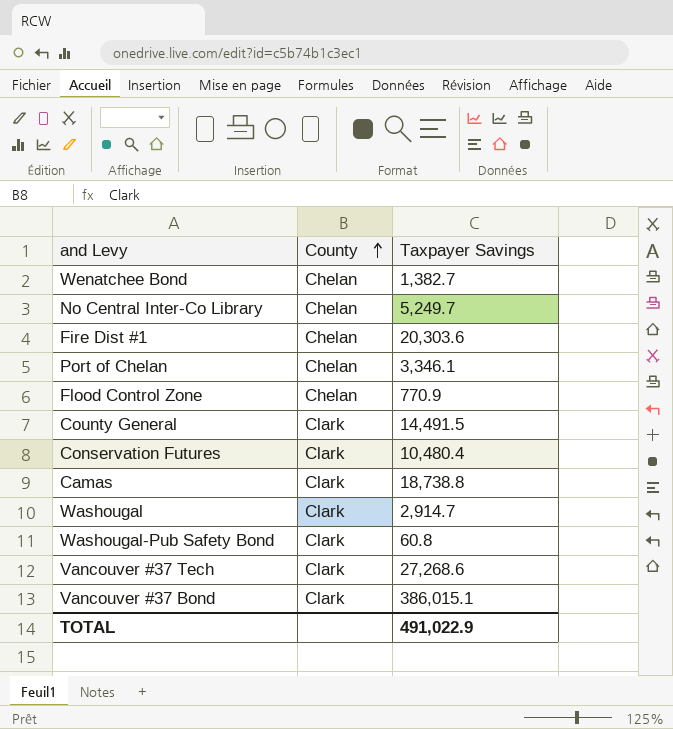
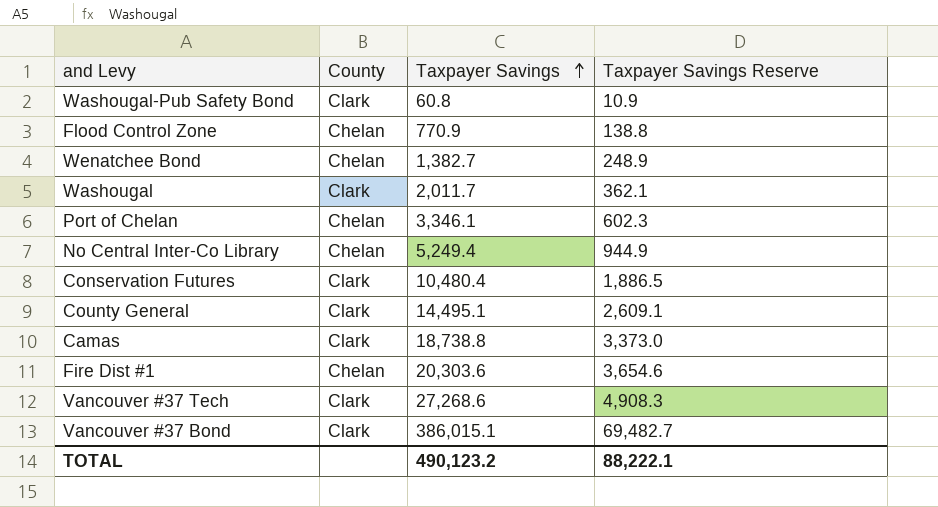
row order: County ascending -> Taxpayer Savings ascending
column Taxpayer Savings Reserve | formula: none -> [Taxpayer Savings] * 0.18
Washougal | Taxpayer Savings: 2,914.7 -> 2,011.7
No Central Inter-Co Library | Taxpayer Savings: 5,249.7 -> 5,249.4
County General | Taxpayer Savings: 14,491.5 -> 14,495.1
TOTAL | Taxpayer Savings: 491,022.9 -> 490,123.2

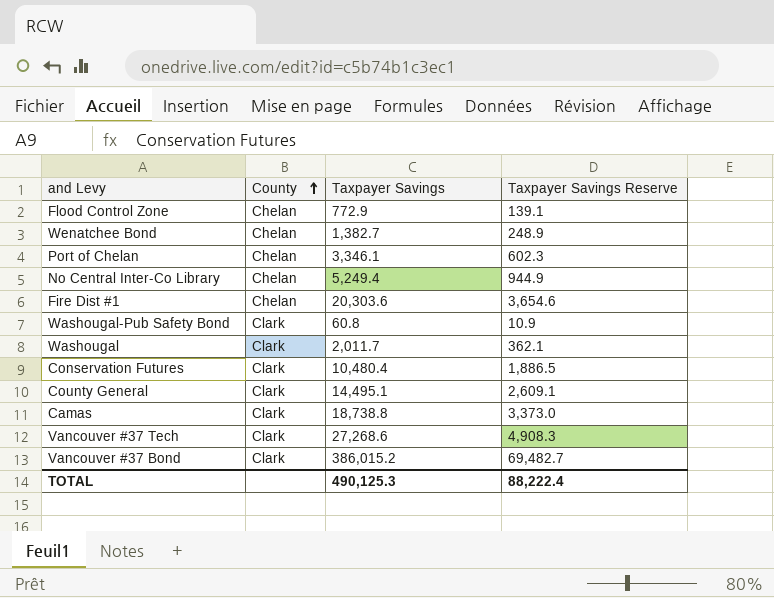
row order: Taxpayer Savings ascending -> County ascending
Flood Control Zone | Taxpayer Savings: 770.9 -> 772.9
Flood Control Zone | Taxpayer Savings Reserve: 138.8 -> 139.1
Vancouver #37 Bond | Taxpayer Savings: 386,015.1 -> 386,015.2
TOTAL | Taxpayer Savings: 490,123.2 -> 490,125.3
TOTAL | Taxpayer Savings Reserve: 88,222.1 -> 88,222.4

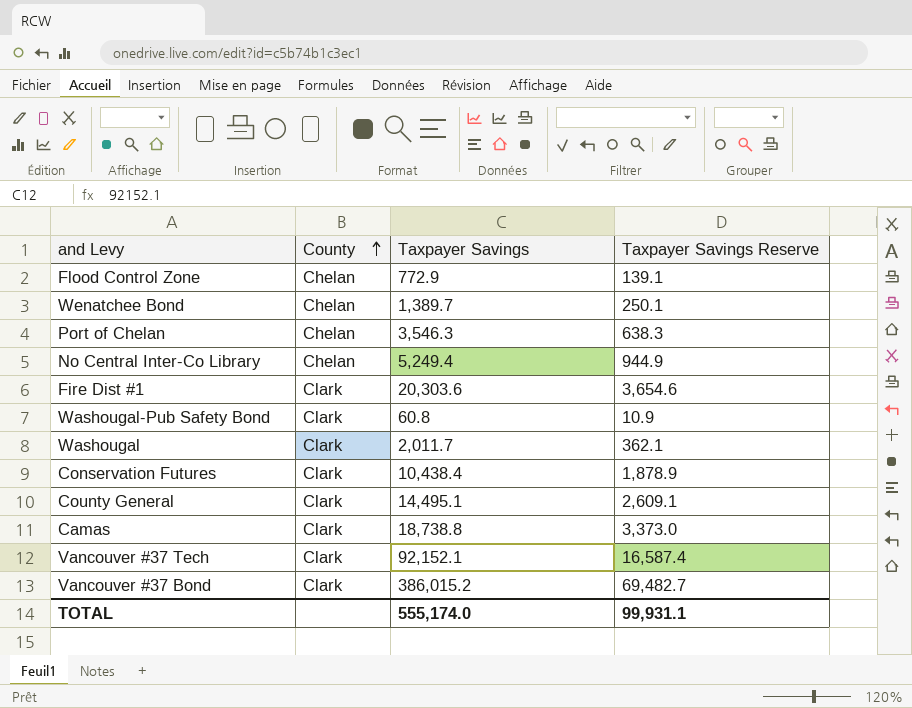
Wenatchee Bond | Taxpayer Savings: 1,382.7 -> 1,389.7
Wenatchee Bond | Taxpayer Savings Reserve: 248.9 -> 250.1
Port of Chelan | Taxpayer Savings: 3,346.1 -> 3,546.3
Port of Chelan | Taxpayer Savings Reserve: 602.3 -> 638.3
Fire Dist #1 | County: Chelan -> Clark
Conservation Futures | Taxpayer Savings: 10,480.4 -> 10,438.4
Conservation Futures | Taxpayer Savings Reserve: 1,886.5 -> 1,878.9
Vancouver #37 Tech | Taxpayer Savings: 27,268.6 -> 92,152.1
Vancouver #37 Tech | Taxpayer Savings Reserve: 4,908.3 -> 16,587.4
TOTAL | Taxpayer Savings: 490,125.3 -> 555,174.0
TOTAL | Taxpayer Savings Reserve: 88,222.4 -> 99,931.1

